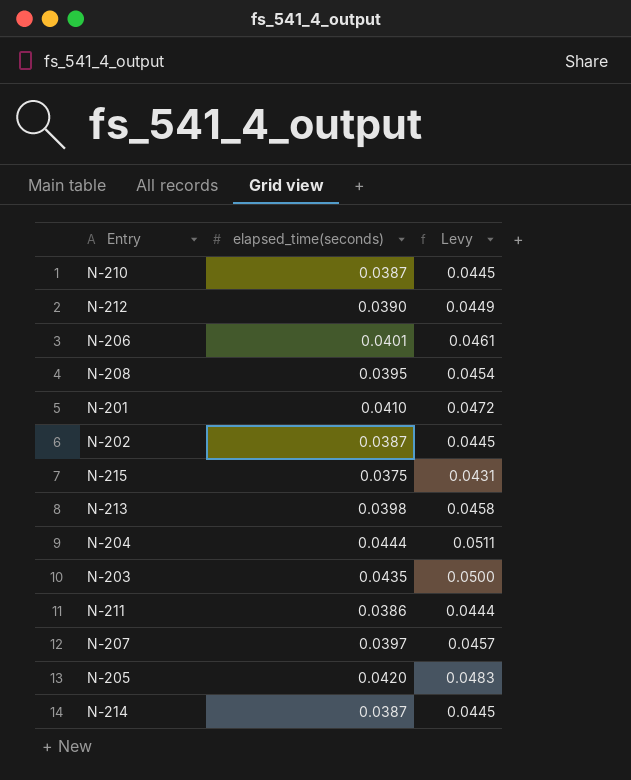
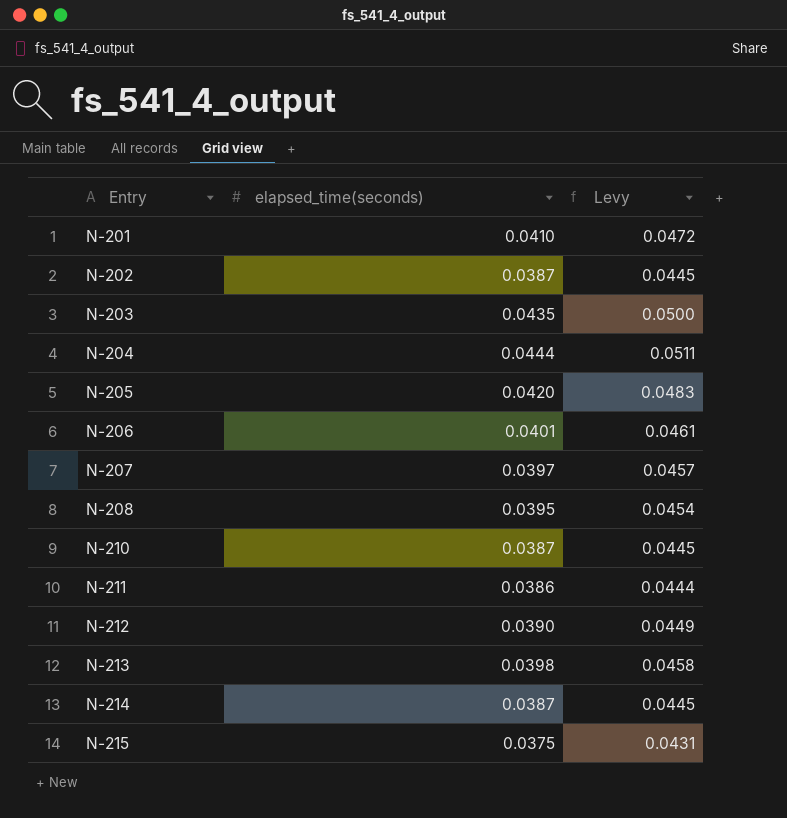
row order: none -> Entry ascending

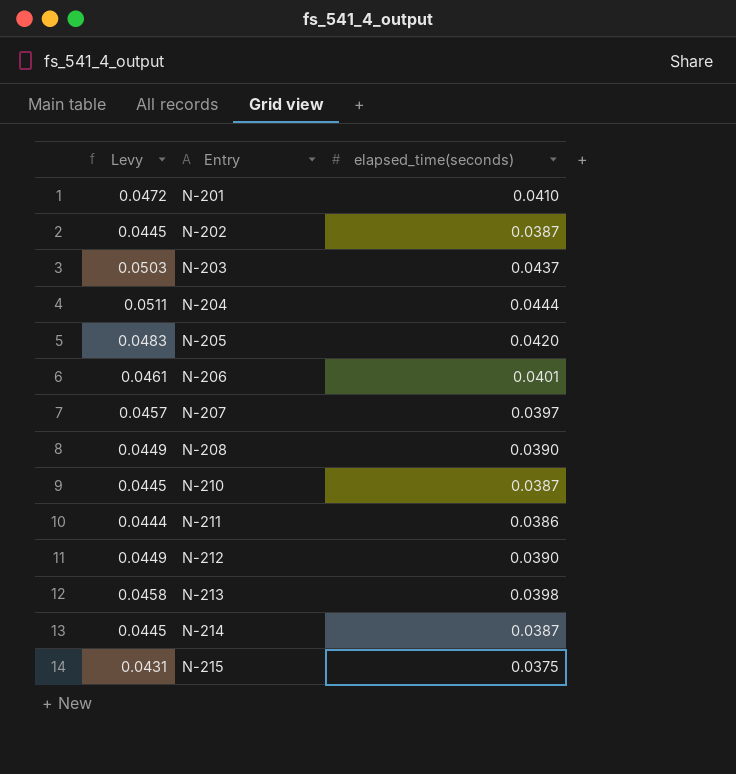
column Levy | position: 3 -> 1
N-203 | Levy: 0.0500 -> 0.0503
N-203 | elapsed_time(seconds): 0.0435 -> 0.0437
N-208 | Levy: 0.0454 -> 0.0449
N-208 | elapsed_time(seconds): 0.0395 -> 0.0390

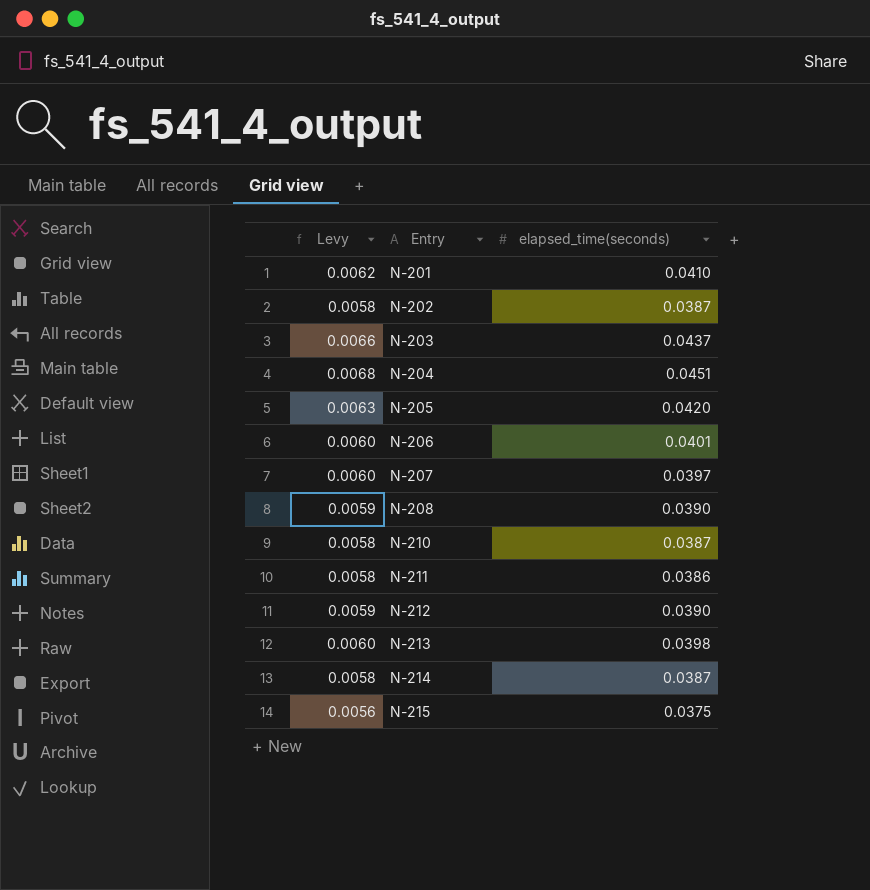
column Levy | formula: [elapsed_time(seconds)] * 1.15 -> [elapsed_time(seconds)] * 0.15
N-204 | elapsed_time(seconds): 0.0444 -> 0.0451

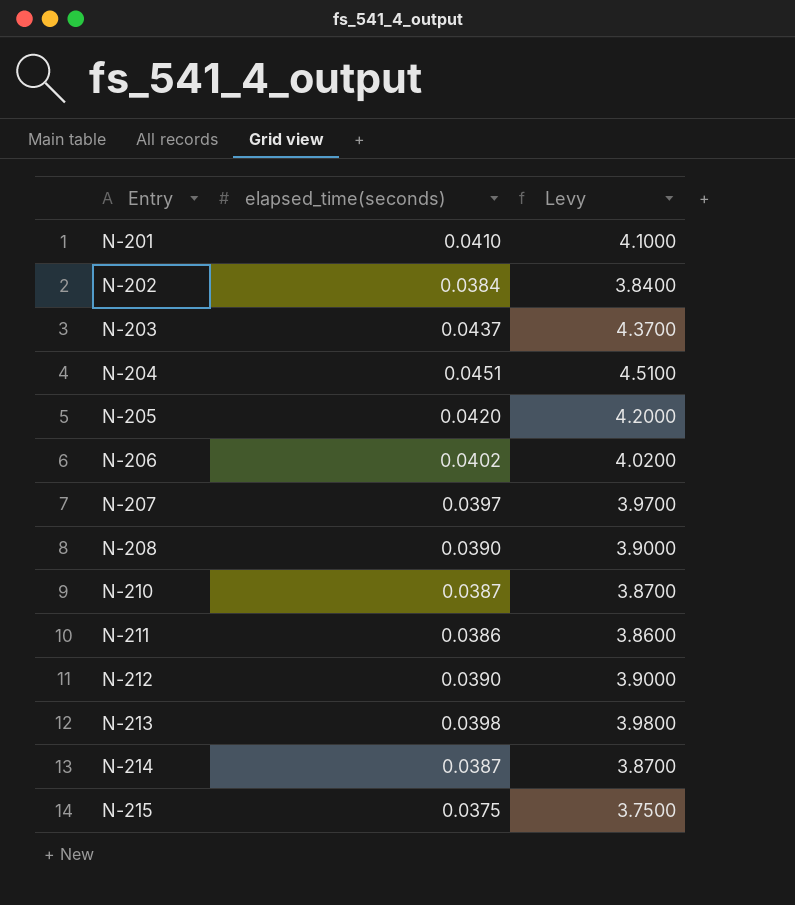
column Levy | formula: [elapsed_time(seconds)] * 0.15 -> [elapsed_time(seconds)] * 100
column Levy | position: 1 -> 3
N-202 | elapsed_time(seconds): 0.0387 -> 0.0384
N-206 | elapsed_time(seconds): 0.0401 -> 0.0402

